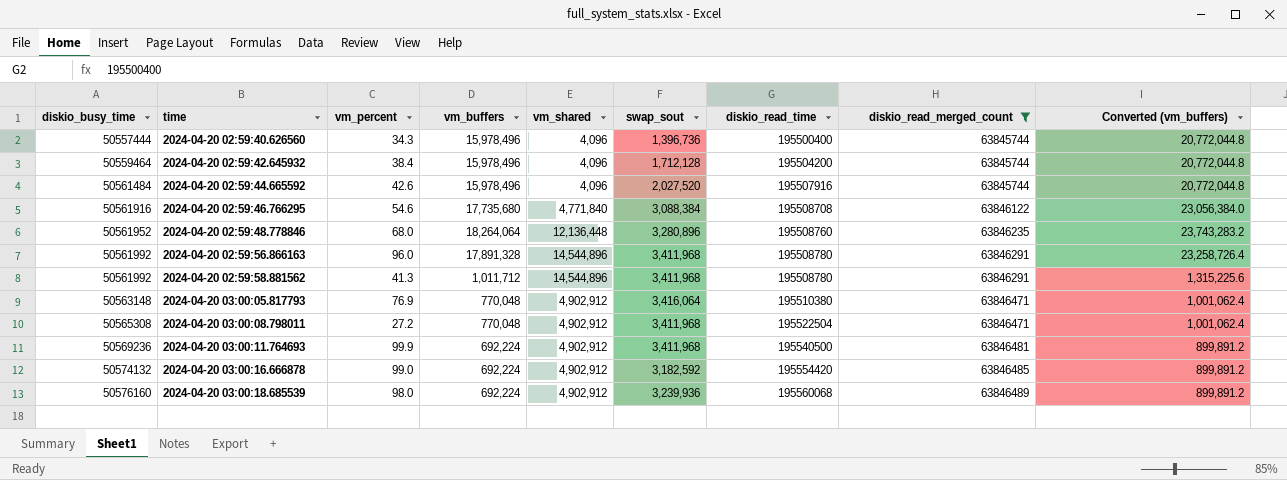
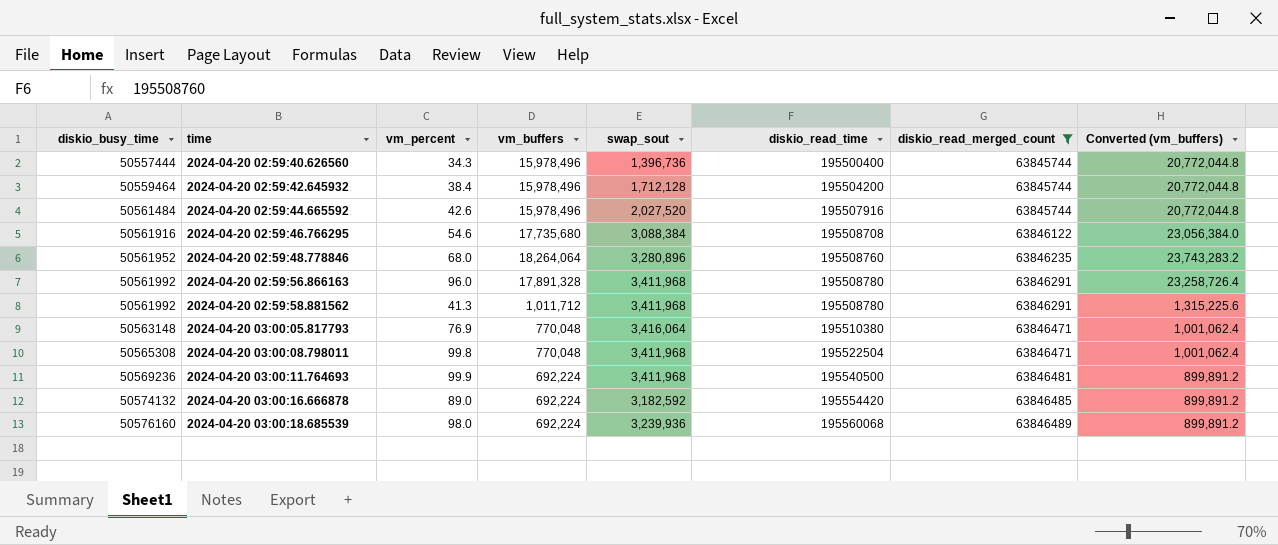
column vm_shared | position: 5 -> none
2024-04-20 03:00:08.798011 | vm_percent: 27.2 -> 99.8
2024-04-20 03:00:16.666878 | vm_percent: 99.0 -> 89.0

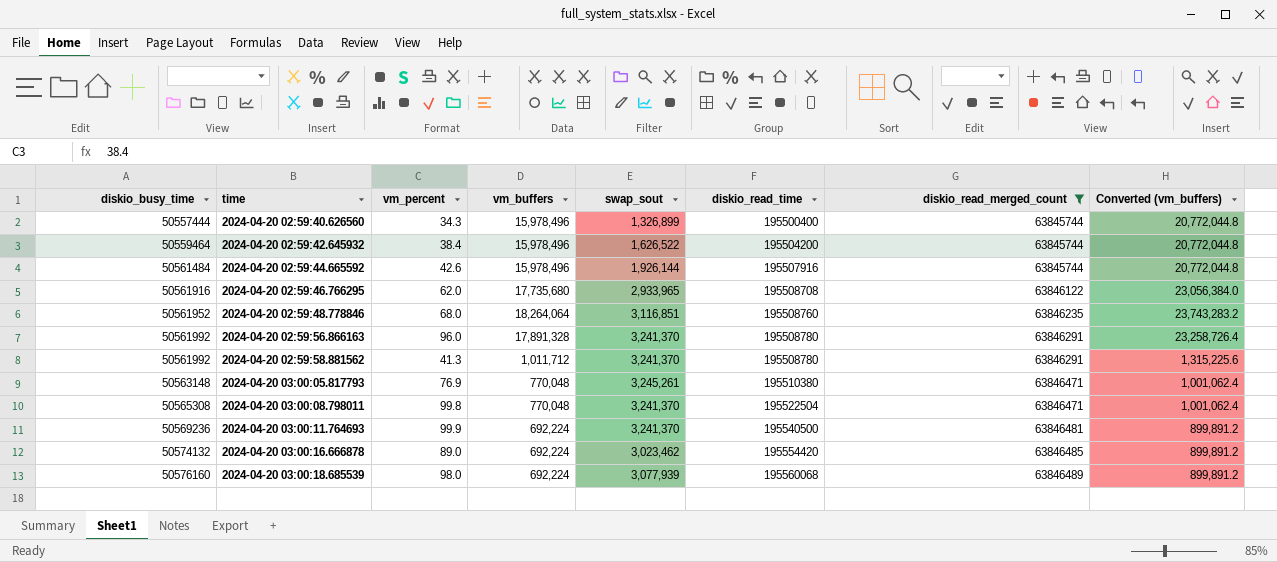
2024-04-20 02:59:40.626560 | swap_sout: 1,396,736 -> 1,326,899
2024-04-20 02:59:42.645932 | swap_sout: 1,712,128 -> 1,626,522
2024-04-20 02:59:44.665592 | swap_sout: 2,027,520 -> 1,926,144
2024-04-20 02:59:46.766295 | vm_percent: 54.6 -> 62.0
2024-04-20 02:59:46.766295 | swap_sout: 3,088,384 -> 2,933,965
2024-04-20 02:59:48.778846 | swap_sout: 3,280,896 -> 3,116,851
2024-04-20 02:59:56.866163 | swap_sout: 3,411,968 -> 3,241,370
2024-04-20 02:59:58.881562 | swap_sout: 3,411,968 -> 3,241,370
2024-04-20 03:00:05.817793 | swap_sout: 3,416,064 -> 3,245,261
2024-04-20 03:00:08.798011 | swap_sout: 3,411,968 -> 3,241,370
2024-04-20 03:00:11.764693 | swap_sout: 3,411,968 -> 3,241,370
2024-04-20 03:00:16.666878 | swap_sout: 3,182,592 -> 3,023,462
2024-04-20 03:00:18.685539 | swap_sout: 3,239,936 -> 3,077,939

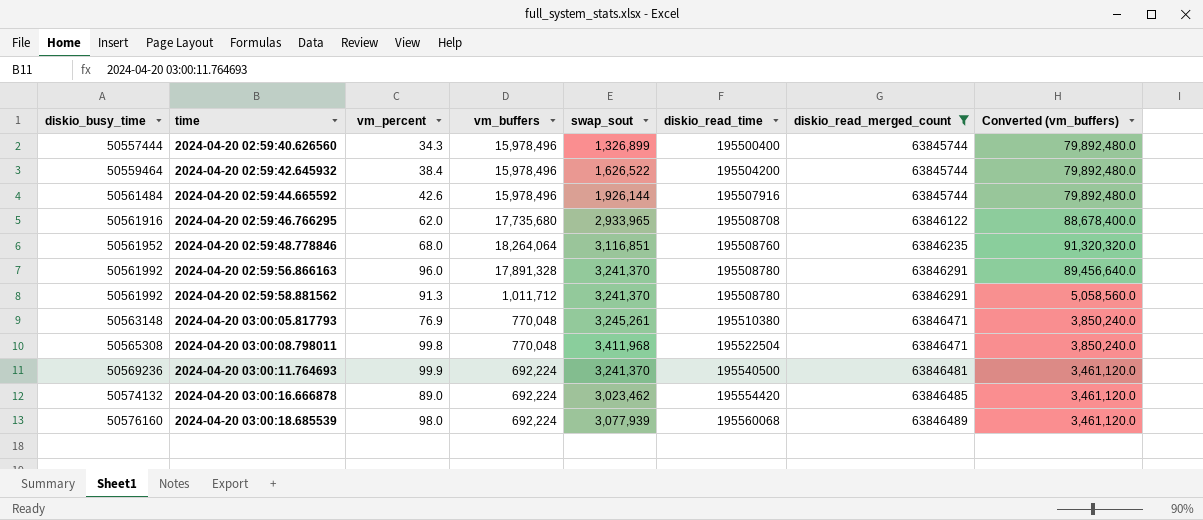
column Converted (vm_buffers) | formula: [vm_buffers] * 1.3 -> [vm_buffers] * 5
2024-04-20 02:59:58.881562 | vm_percent: 41.3 -> 91.3
2024-04-20 03:00:08.798011 | swap_sout: 3,241,370 -> 3,411,968

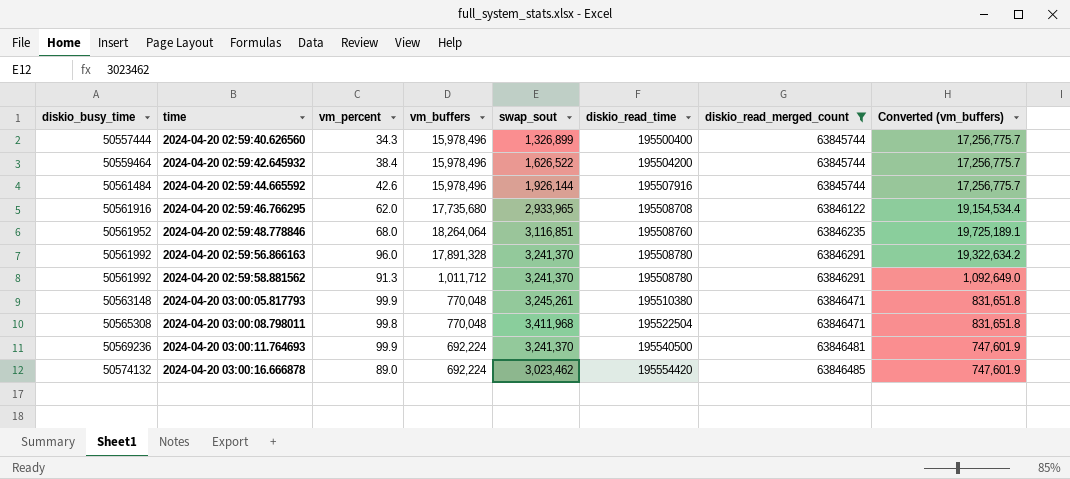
column Converted (vm_buffers) | formula: [vm_buffers] * 5 -> [vm_buffers] * 1.08
row 2024-04-20 03:00:18.685539: 50576160 | 98.0 | 692,224 | 3,077,939 | 195560068 | 63846489 | 3,461,120.0 -> none
2024-04-20 03:00:05.817793 | vm_percent: 76.9 -> 99.9

